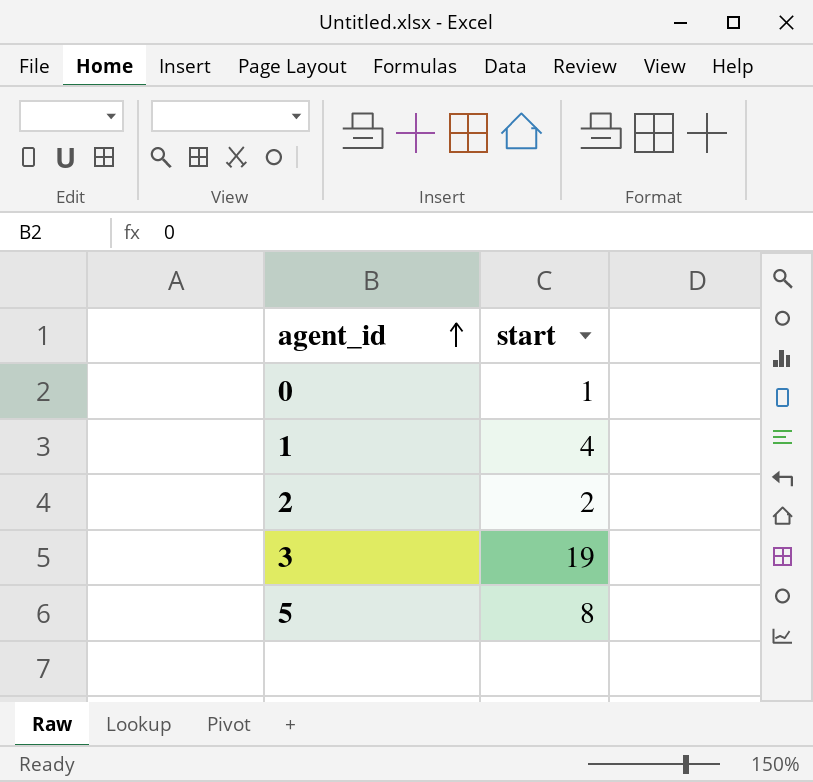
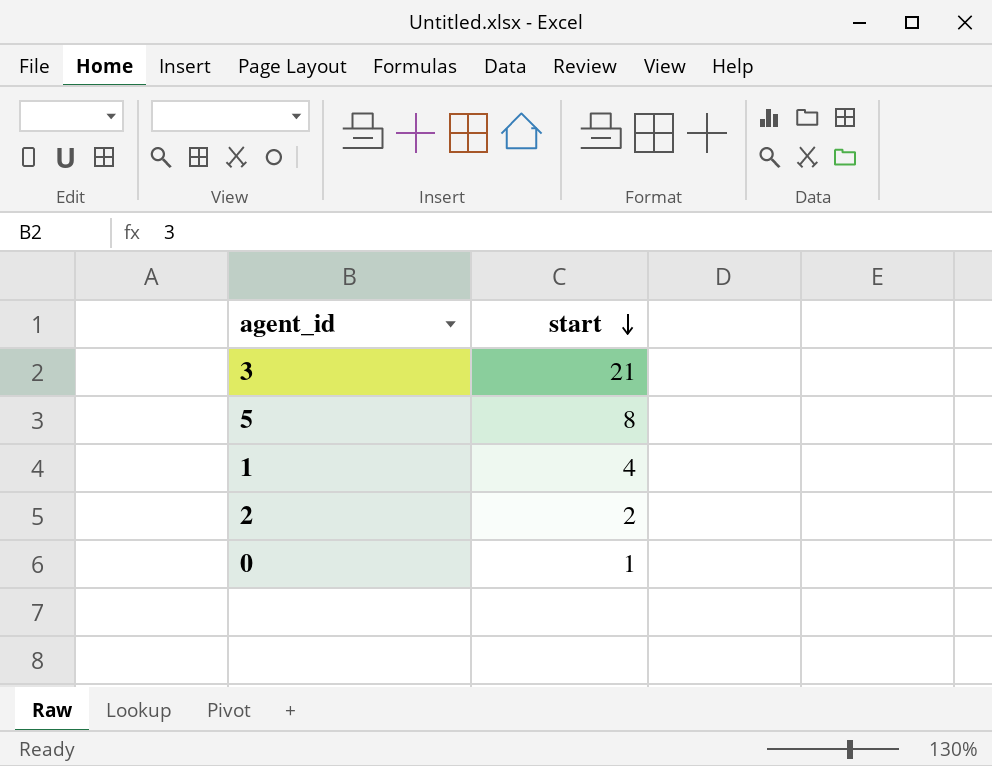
row order: agent_id ascending -> start descending
3 | start: 19 -> 21

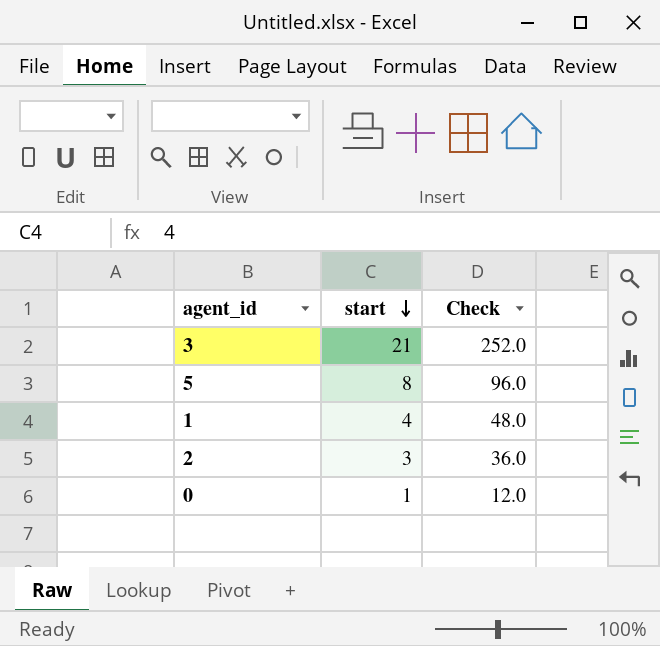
column Check | formula: none -> [start] * 12
2 | start: 2 -> 3

